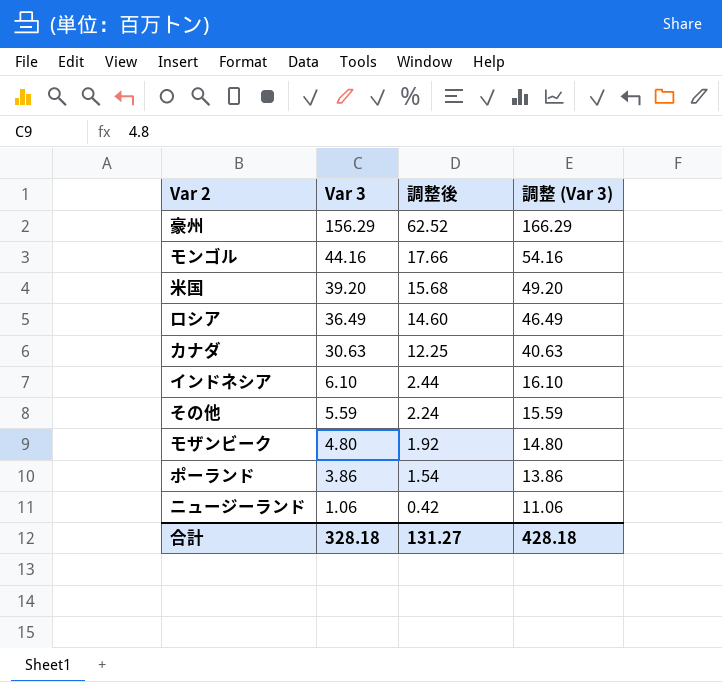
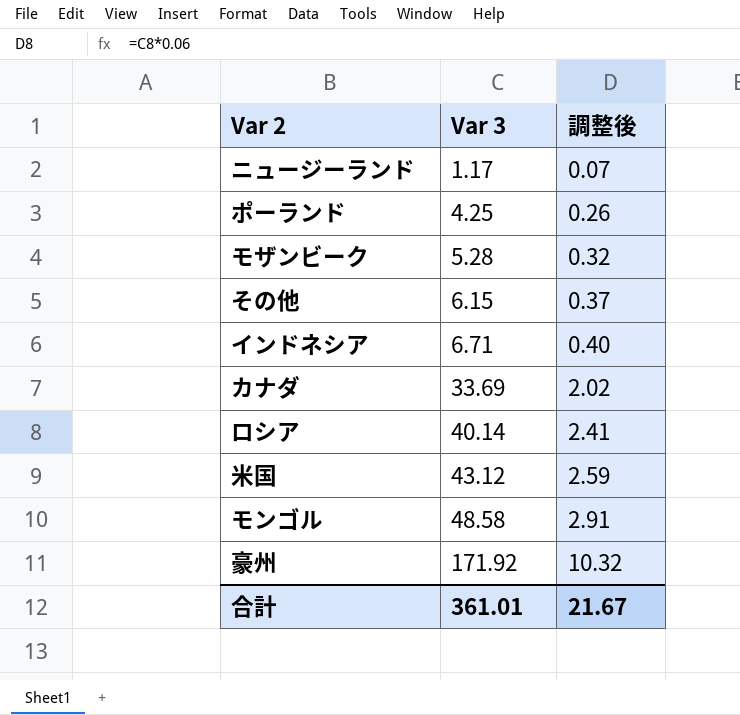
row order: Var 3 descending -> Var 3 ascending
column 調整 (Var 3) | formula: [Var 3] + 10 -> none
column 調整後 | formula: [Var 3] * 0.4 -> [Var 3] * 0.06
ニュージーランド | Var 3: 1.06 -> 1.17
ポーランド | Var 3: 3.86 -> 4.25
モザンビーク | Var 3: 4.80 -> 5.28
その他 | Var 3: 5.59 -> 6.15
インドネシア | Var 3: 6.10 -> 6.71
カナダ | Var 3: 30.63 -> 33.69
ロシア | Var 3: 36.49 -> 40.14
米国 | Var 3: 39.20 -> 43.12
モンゴル | Var 3: 44.16 -> 48.58
豪州 | Var 3: 156.29 -> 171.92
合計 | Var 3: 328.18 -> 361.01
合計 | 調整後: 131.27 -> 21.67

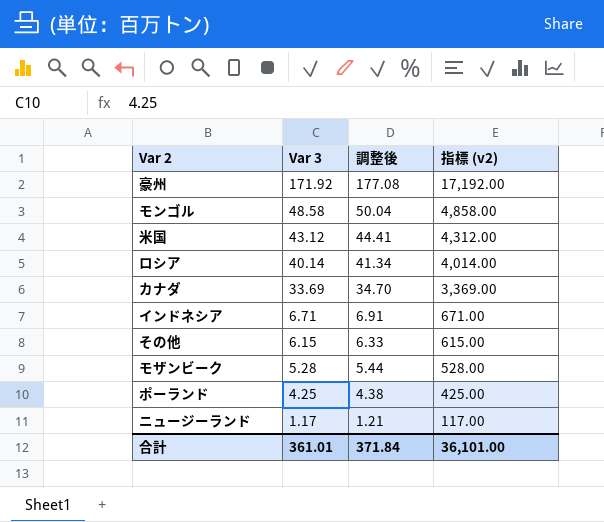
row order: Var 3 ascending -> Var 3 descending
column 調整後 | formula: [Var 3] * 0.06 -> [Var 3] * 1.03
column 指標 (v2) | formula: none -> [Var 3] * 100
合計 | 調整後: 21.67 -> 371.84

